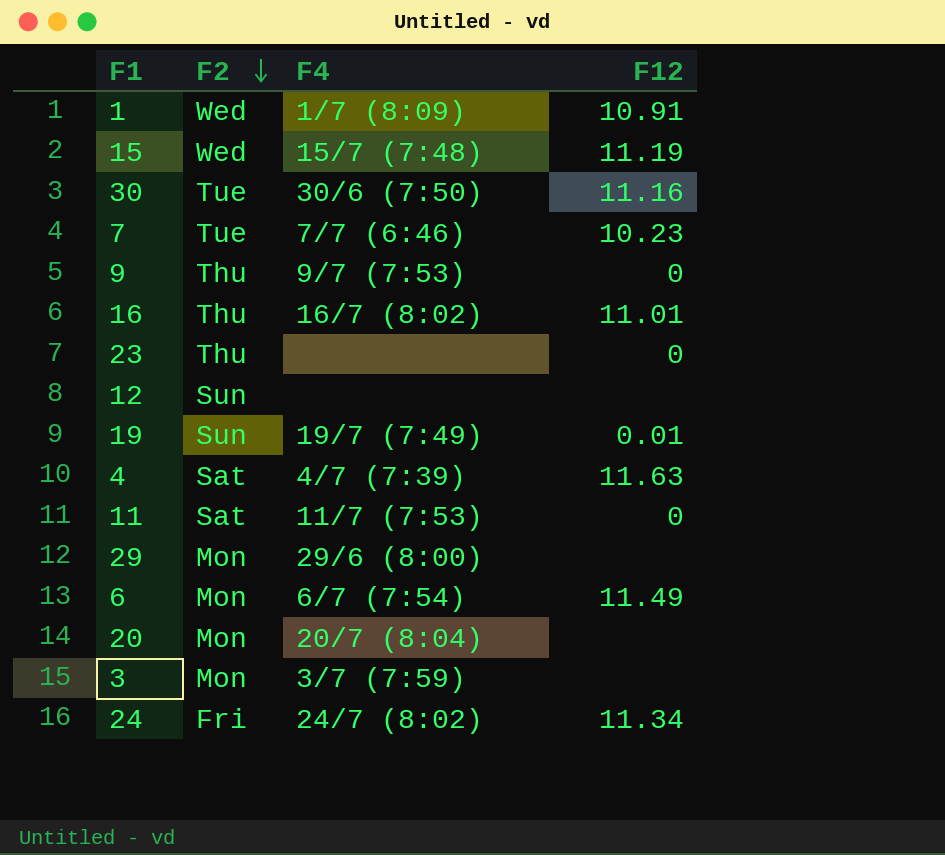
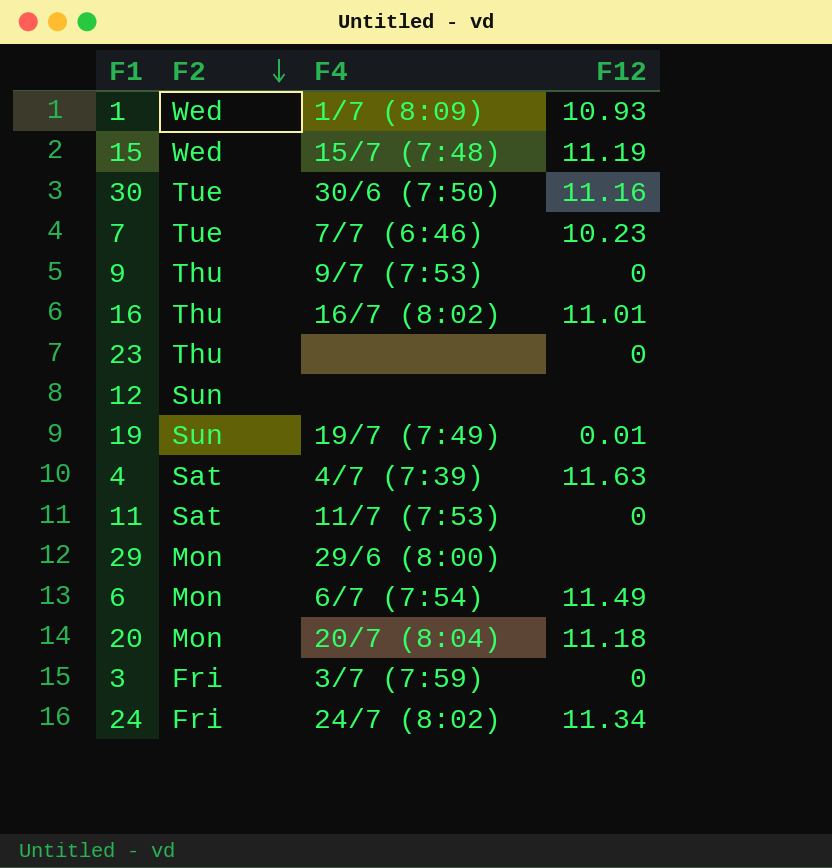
1 | F12: 10.91 -> 10.93
20 | F12: none -> 11.18
3 | F2: Mon -> Fri
3 | F12: none -> 0

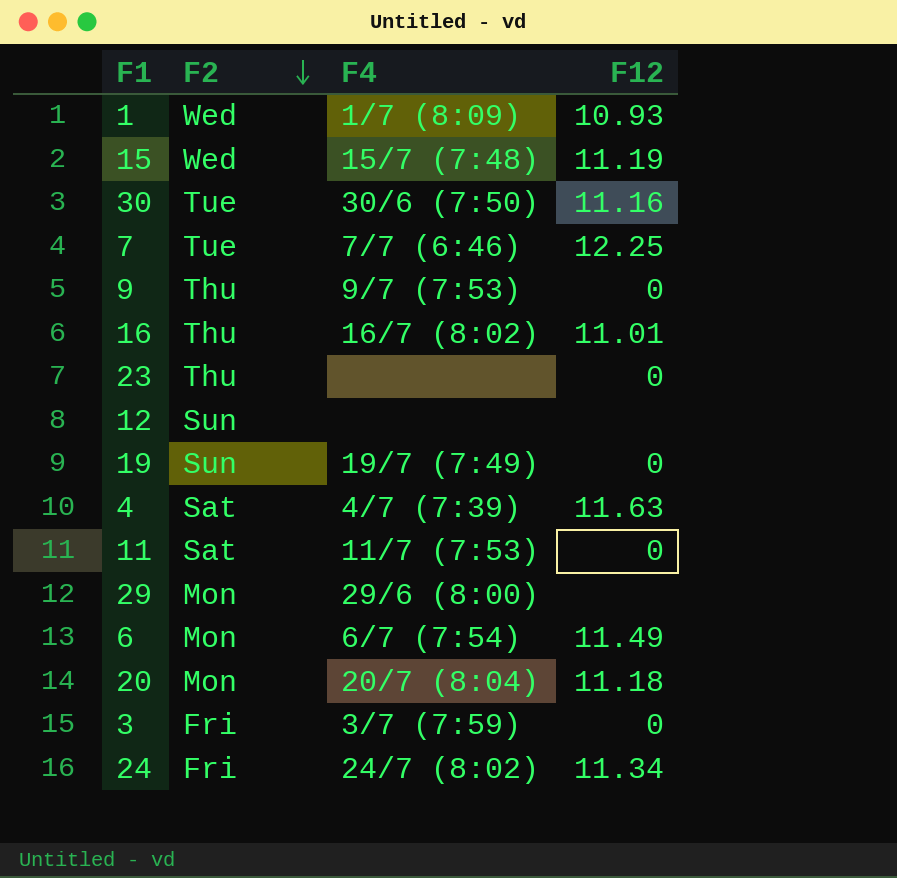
7 | F12: 10.23 -> 12.25
19 | F12: 0.01 -> 0

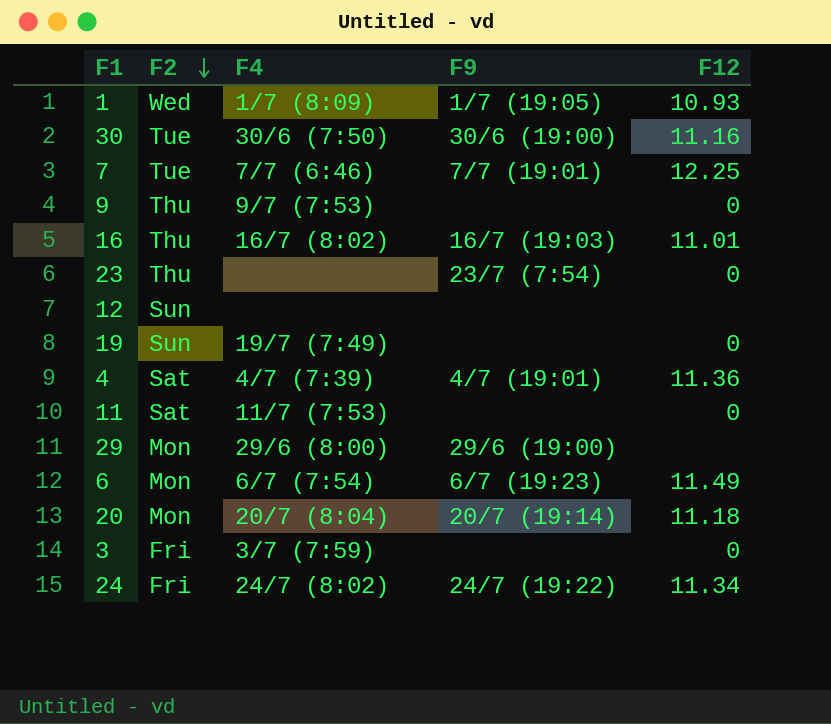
column F9 | position: none -> 4
row 15: Wed | 15/7 (7:48) | 11.19 -> none
4 | F12: 11.63 -> 11.36

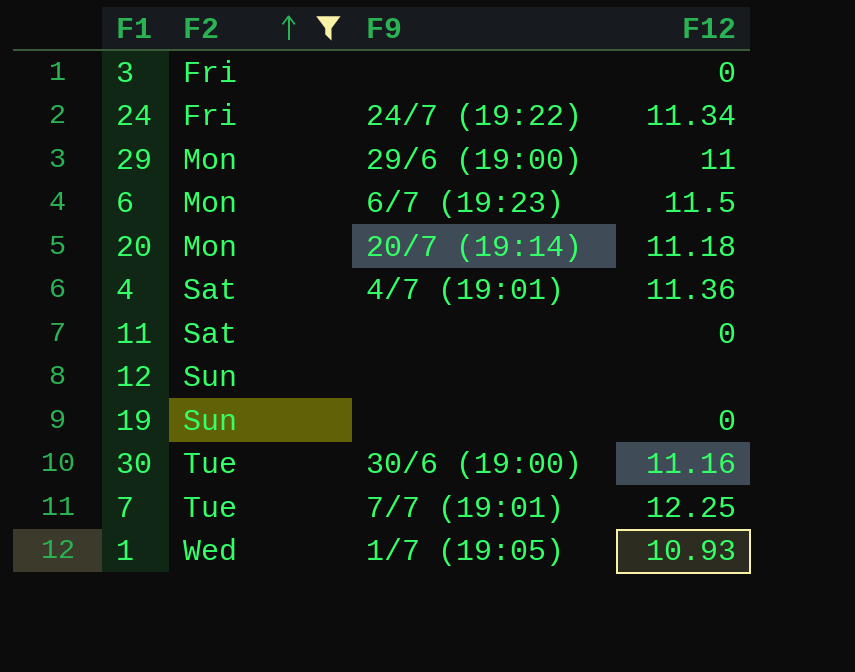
filter: none -> F2 != Thu
row order: F2 descending -> F2 ascending
column F4 | position: 3 -> none
29 | F12: none -> 11
6 | F12: 11.49 -> 11.5

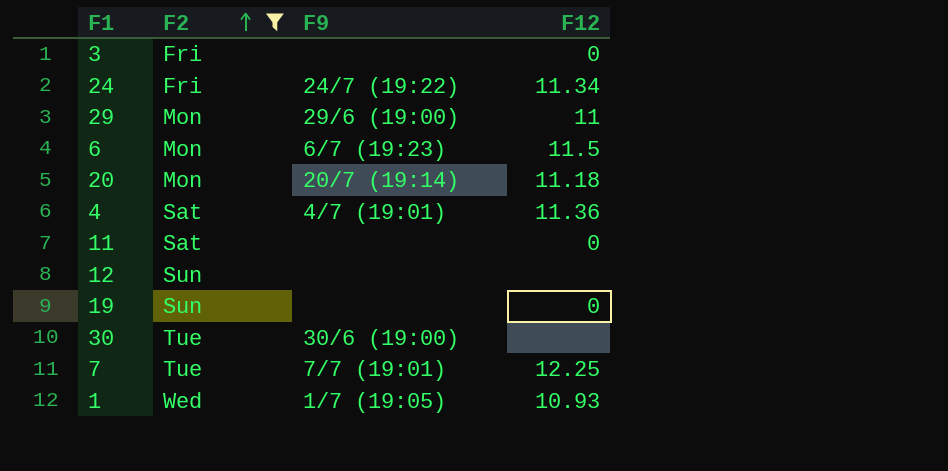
30 | F12: 11.16 -> none

